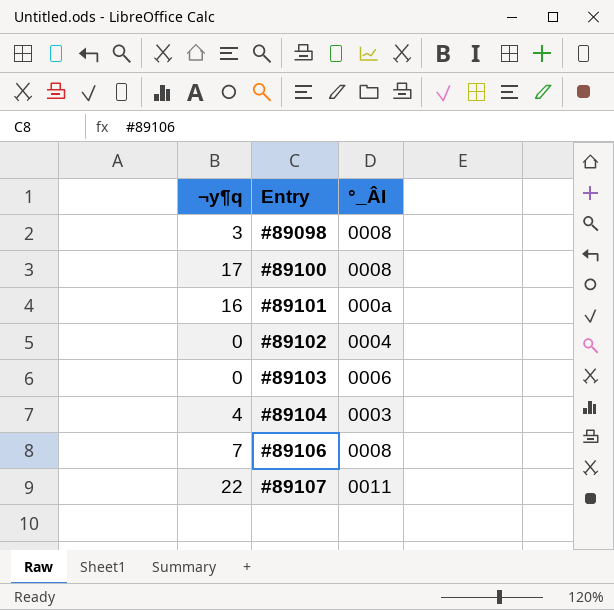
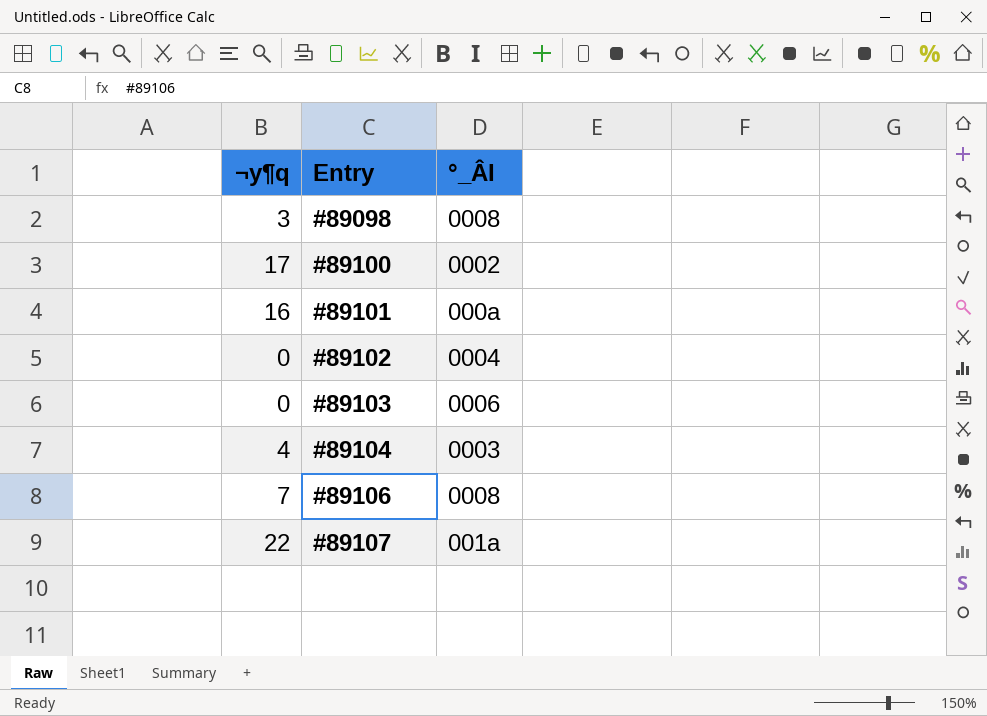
#89100 | °_ÂI: 0008 -> 0002
#89107 | °_ÂI: 0011 -> 001a

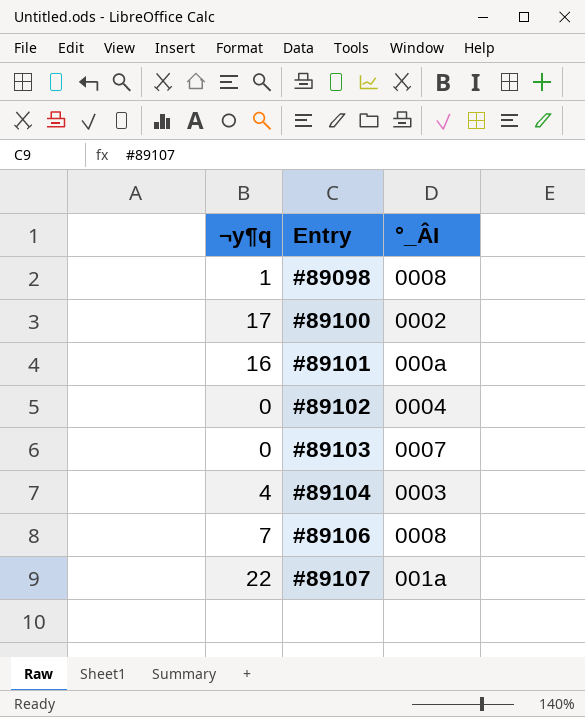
#89098 | ¬y¶q: 3 -> 1
#89103 | °_ÂI: 0006 -> 0007

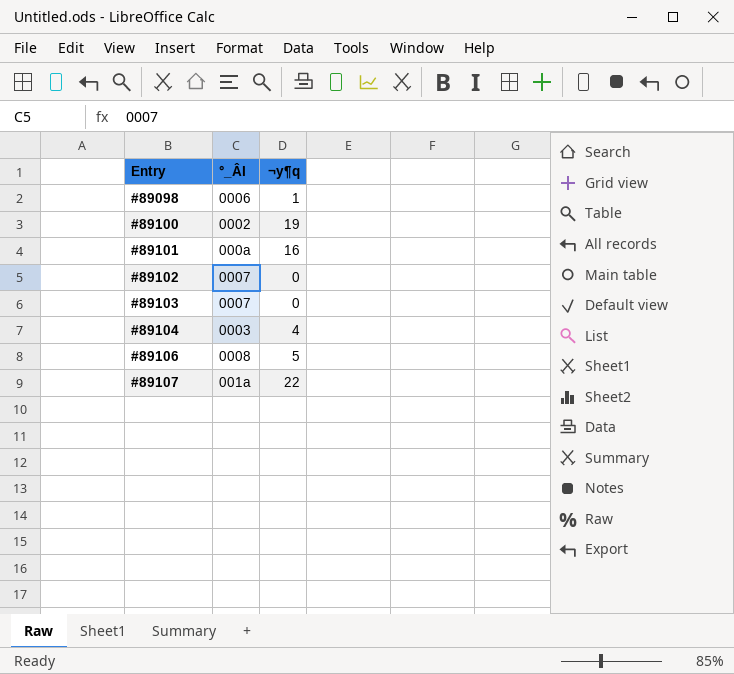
column ¬y¶q | position: 1 -> 3
#89098 | °_ÂI: 0008 -> 0006
#89100 | ¬y¶q: 17 -> 19
#89102 | °_ÂI: 0004 -> 0007
#89106 | ¬y¶q: 7 -> 5

